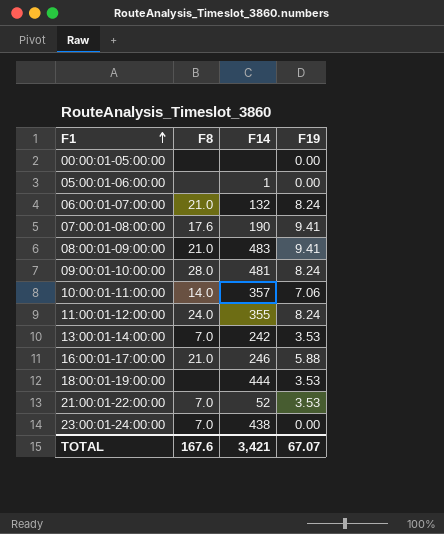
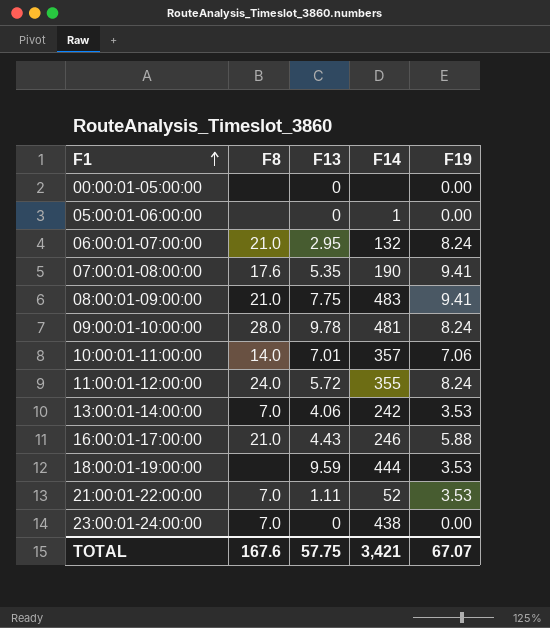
column F13 | position: none -> 3

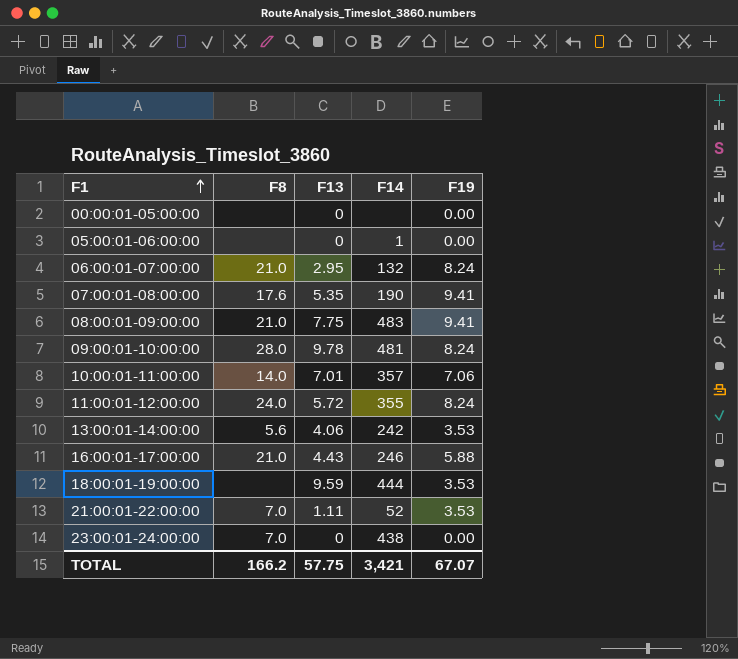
13:00:01-14:00:00 | F8: 7.0 -> 5.6
TOTAL | F8: 167.6 -> 166.2

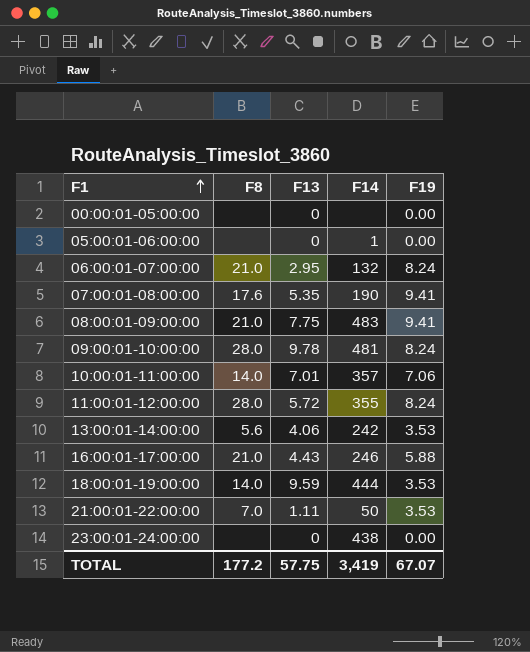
11:00:01-12:00:00 | F8: 24.0 -> 28.0
18:00:01-19:00:00 | F8: none -> 14.0
21:00:01-22:00:00 | F14: 52 -> 50
23:00:01-24:00:00 | F8: 7.0 -> none
TOTAL | F8: 166.2 -> 177.2
TOTAL | F14: 3,421 -> 3,419

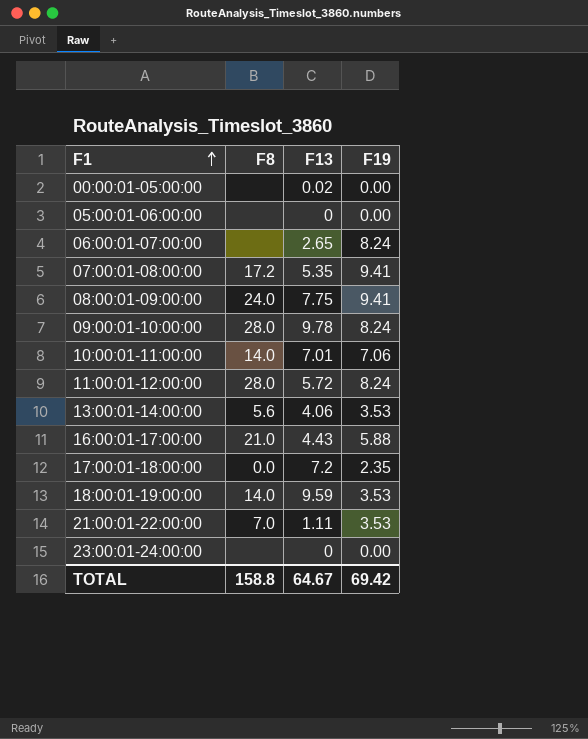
column F14 | position: 4 -> none
00:00:01-05:00:00 | F13: 0 -> 0.02
06:00:01-07:00:00 | F8: 21.0 -> none
06:00:01-07:00:00 | F13: 2.95 -> 2.65
07:00:01-08:00:00 | F8: 17.6 -> 17.2
08:00:01-09:00:00 | F8: 21.0 -> 24.0
row 17:00:01-18:00:00: none -> 0.0 | 7.2 | 2.35
TOTAL | F8: 177.2 -> 158.8
TOTAL | F13: 57.75 -> 64.67
TOTAL | F19: 67.07 -> 69.42

